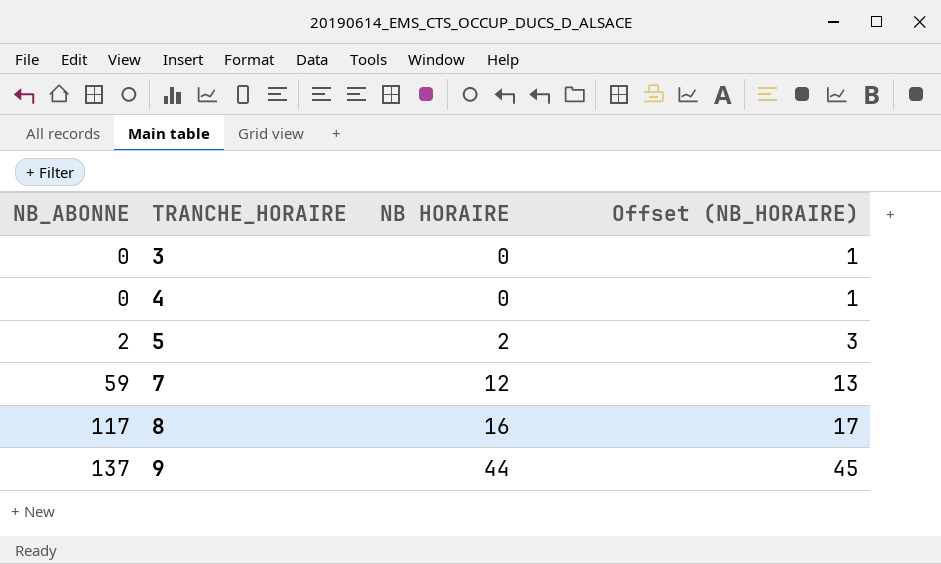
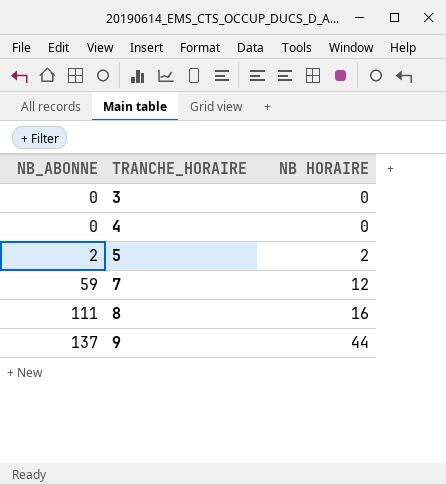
column Offset (NB_HORAIRE) | formula: [NB HORAIRE] + 1 -> none
8 | NB_ABONNE: 117 -> 111

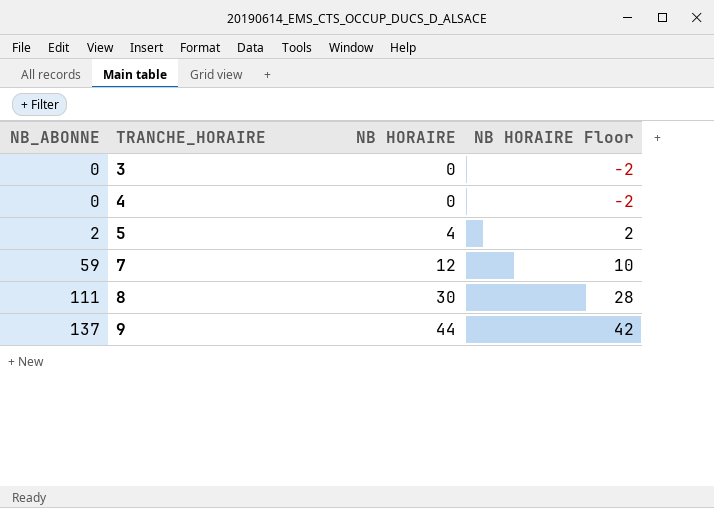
column NB HORAIRE Floor | formula: none -> [NB HORAIRE] - 2
5 | NB HORAIRE: 2 -> 4
8 | NB HORAIRE: 16 -> 30

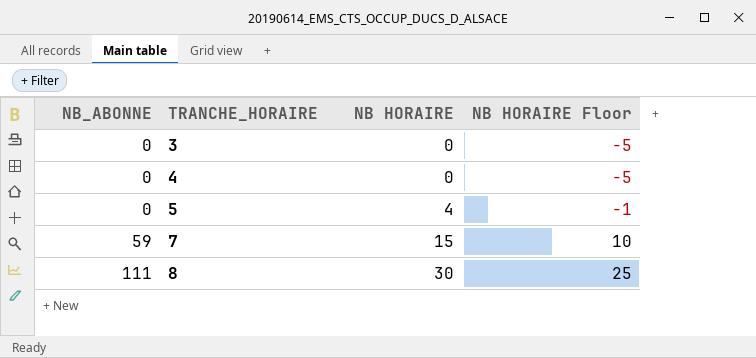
column NB HORAIRE Floor | formula: [NB HORAIRE] - 2 -> [NB HORAIRE] - 5
row 9: 137 | 44 | 42 -> none
5 | NB_ABONNE: 2 -> 0
7 | NB HORAIRE: 12 -> 15

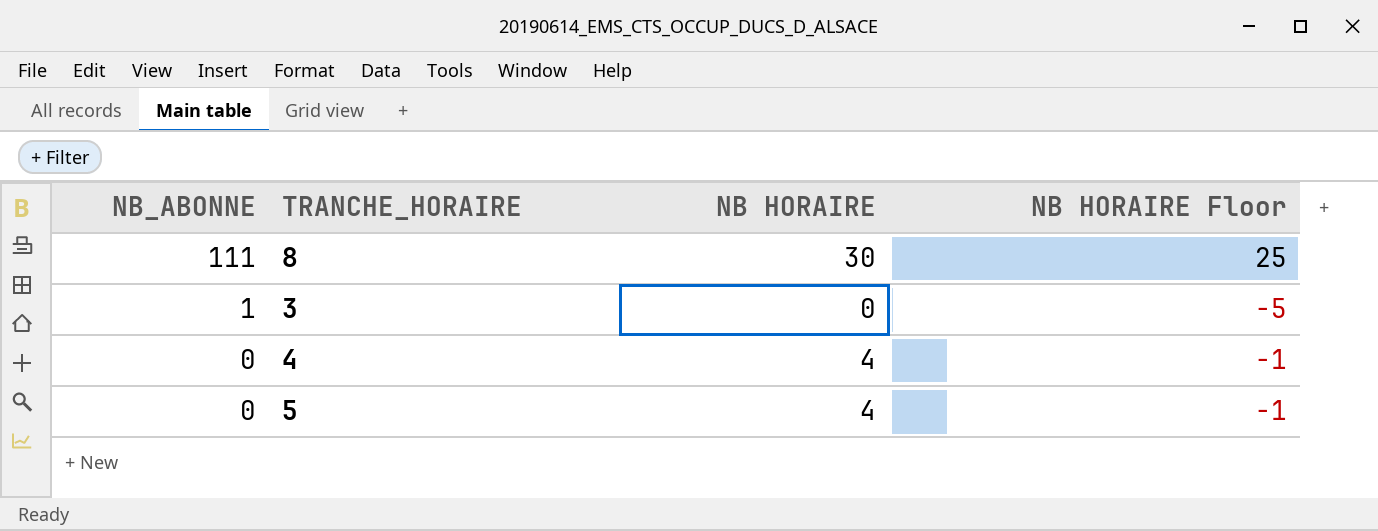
row order: NB_ABONNE ascending -> NB_ABONNE descending
row 7: 59 | 15 | 10 -> none
3 | NB_ABONNE: 0 -> 1
4 | NB HORAIRE: 0 -> 4
4 | NB HORAIRE Floor: -5 -> -1

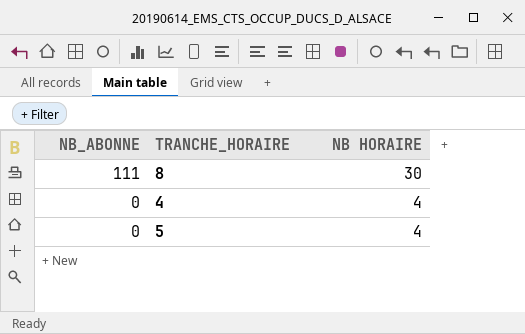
column NB HORAIRE Floor | formula: [NB HORAIRE] - 5 -> none
row 3: 1 | 0 | -5 -> none

